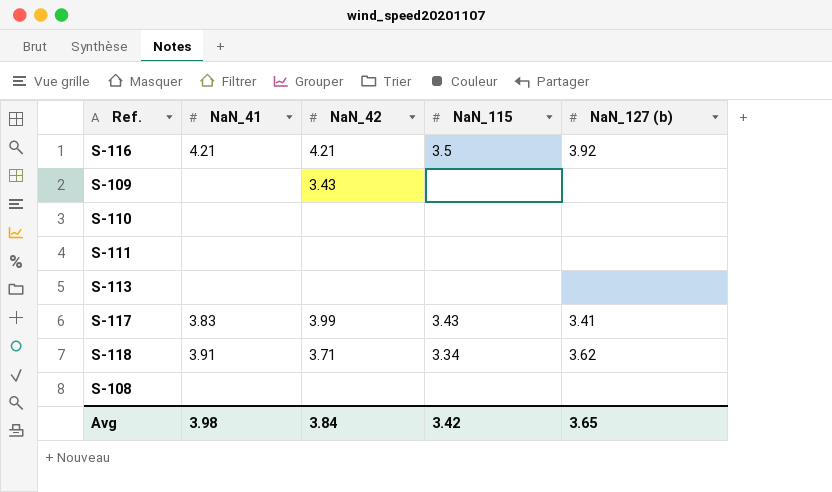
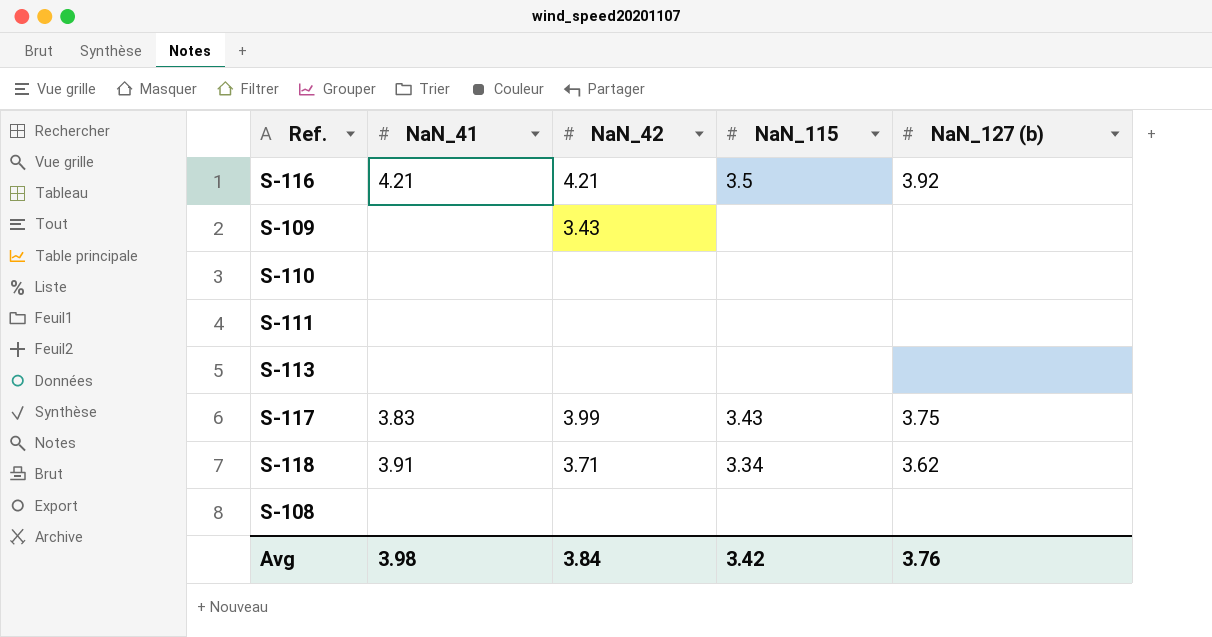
S-117 | NaN_127 (b): 3.41 -> 3.75
Avg | NaN_127 (b): 3.65 -> 3.76

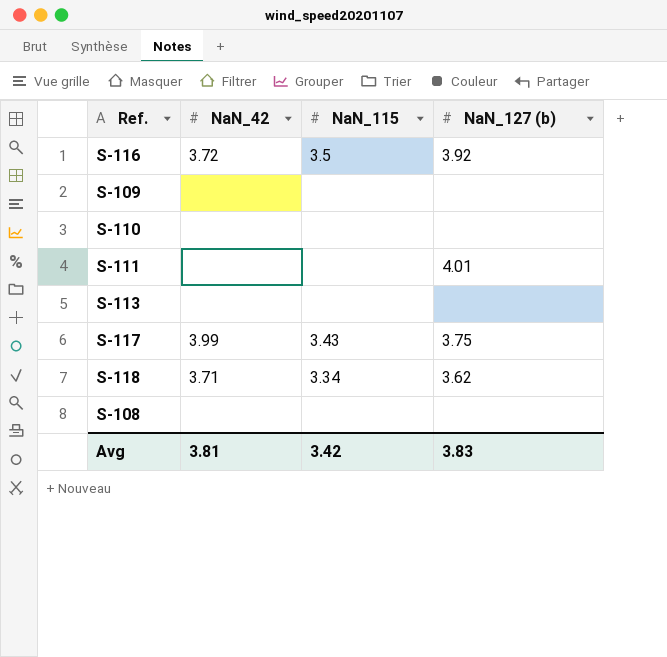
column NaN_41 | position: 2 -> none
S-116 | NaN_42: 4.21 -> 3.72
S-109 | NaN_42: 3.43 -> none
S-111 | NaN_127 (b): none -> 4.01
Avg | NaN_42: 3.84 -> 3.81
Avg | NaN_127 (b): 3.76 -> 3.83

